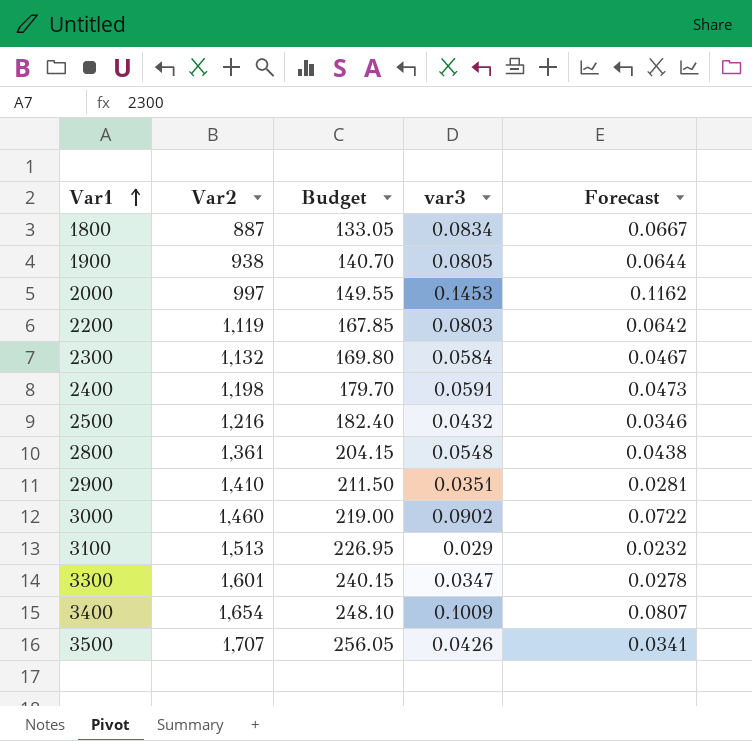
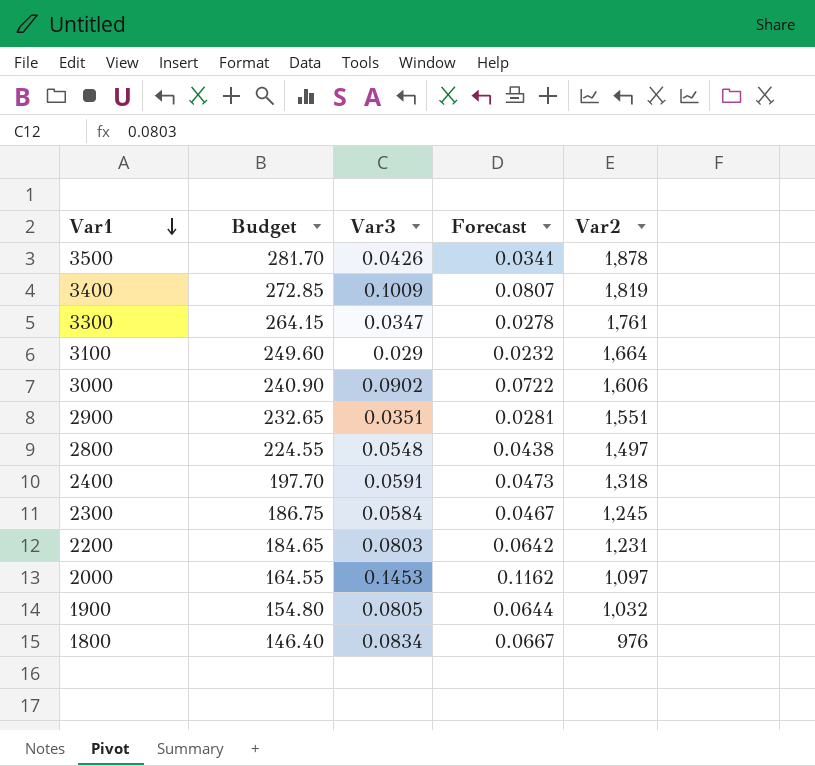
row order: Var1 ascending -> Var1 descending
column name: var3 -> Var3
column Var2 | position: 2 -> 5
row 2500: 1,216 | 182.40 | 0.0432 | 0.0346 -> none
3500 | Budget: 256.05 -> 281.70
3500 | Var2: 1,707 -> 1,878
3400 | Budget: 248.10 -> 272.85
3400 | Var2: 1,654 -> 1,819
3300 | Budget: 240.15 -> 264.15
3300 | Var2: 1,601 -> 1,761
3100 | Budget: 226.95 -> 249.60
3100 | Var2: 1,513 -> 1,664
3000 | Budget: 219.00 -> 240.90
3000 | Var2: 1,460 -> 1,606
2900 | Budget: 211.50 -> 232.65
2900 | Var2: 1,410 -> 1,551
2800 | Budget: 204.15 -> 224.55
2800 | Var2: 1,361 -> 1,497
2400 | Budget: 179.70 -> 197.70
2400 | Var2: 1,198 -> 1,318
2300 | Budget: 169.80 -> 186.75
2300 | Var2: 1,132 -> 1,245
2200 | Budget: 167.85 -> 184.65
2200 | Var2: 1,119 -> 1,231
2000 | Budget: 149.55 -> 164.55
2000 | Var2: 997 -> 1,097
1900 | Budget: 140.70 -> 154.80
1900 | Var2: 938 -> 1,032
1800 | Budget: 133.05 -> 146.40
1800 | Var2: 887 -> 976

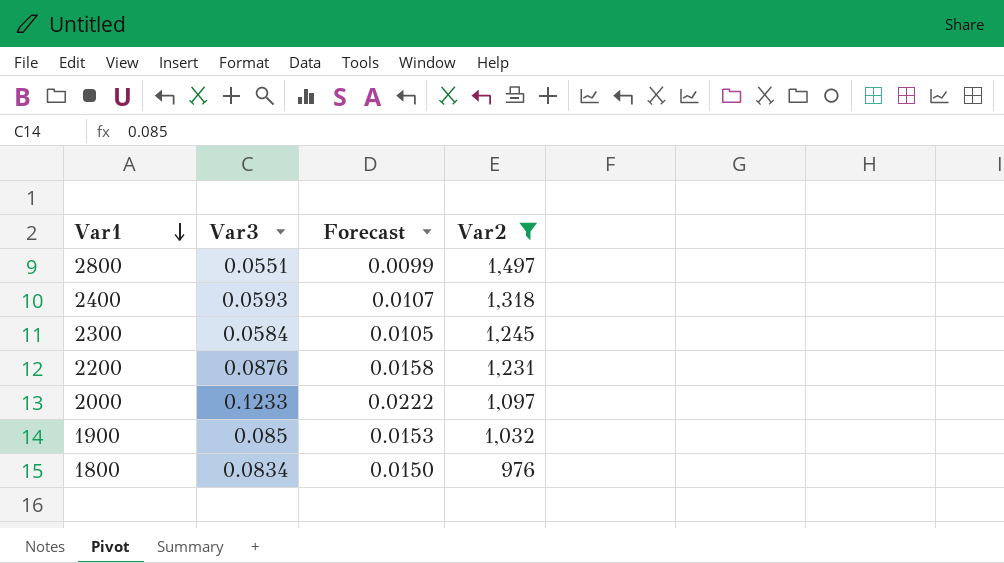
filter: none -> Var2 <= 1,497
column Budget | formula: [Var2] * 0.15 -> none
column Forecast | formula: [Var3] * 0.8 -> [Var3] * 0.18
2800 | Var3: 0.0548 -> 0.0551
2400 | Var3: 0.0591 -> 0.0593
2200 | Var3: 0.0803 -> 0.0876
2000 | Var3: 0.1453 -> 0.1233
1900 | Var3: 0.0805 -> 0.085

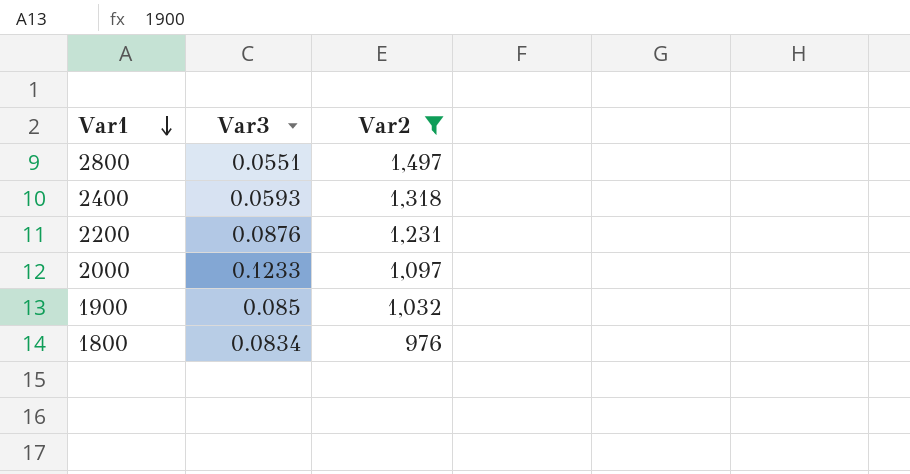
column Forecast | formula: [Var3] * 0.18 -> none
row 2300: 0.0584 | 0.0105 | 1,245 -> none

